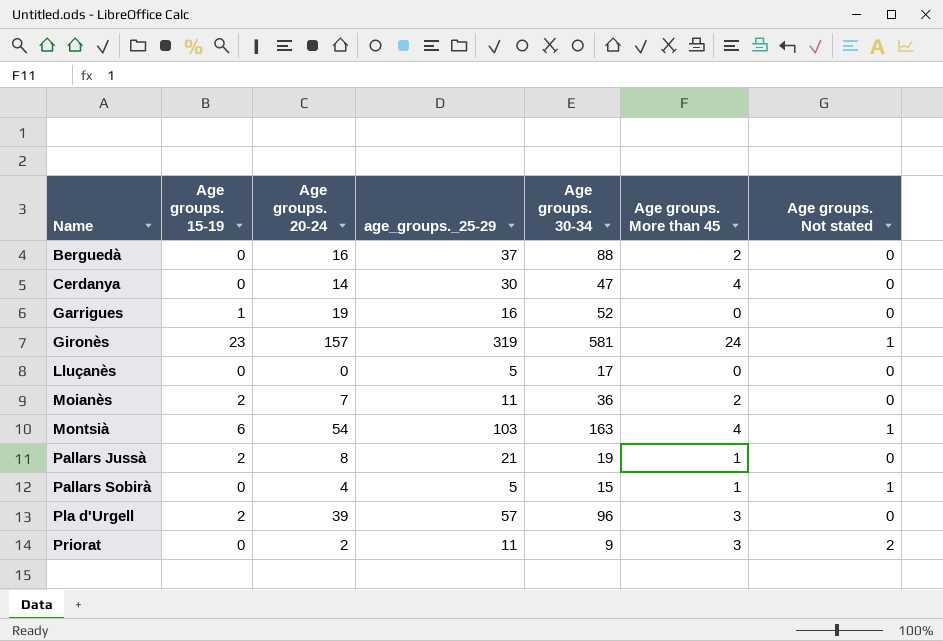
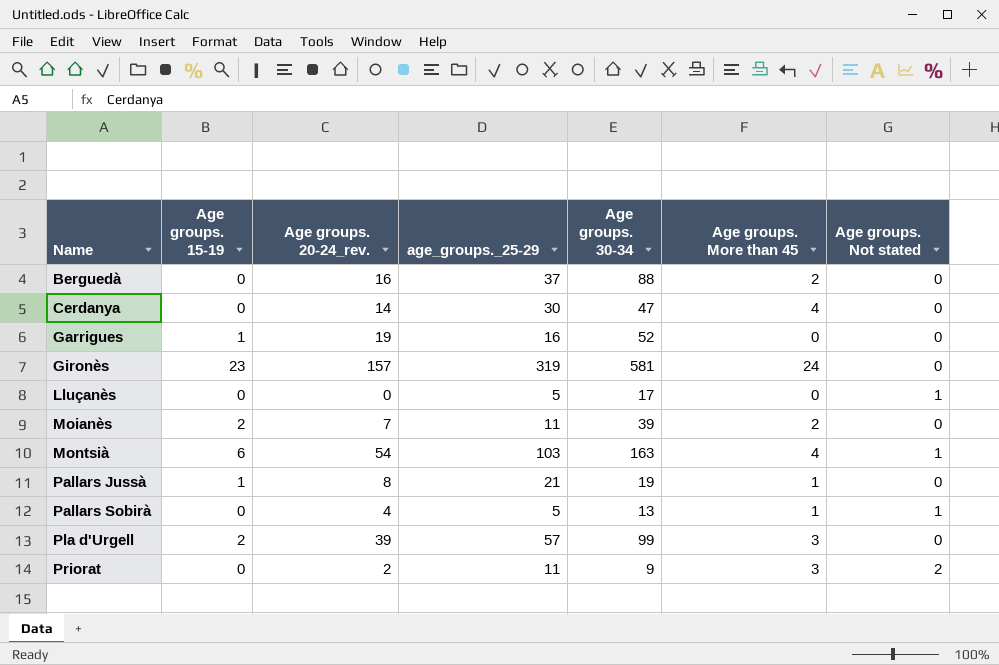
column name: Age groups. 20-24 -> Age groups. 20-24_rev.
Gironès | Age groups. Not stated: 1 -> 0
Lluçanès | Age groups. Not stated: 0 -> 1
Moianès | Age groups. 30-34: 36 -> 39
Pallars Jussà | Age groups. 15-19: 2 -> 1
Pallars Sobirà | Age groups. 30-34: 15 -> 13
Pla d'Urgell | Age groups. 30-34: 96 -> 99

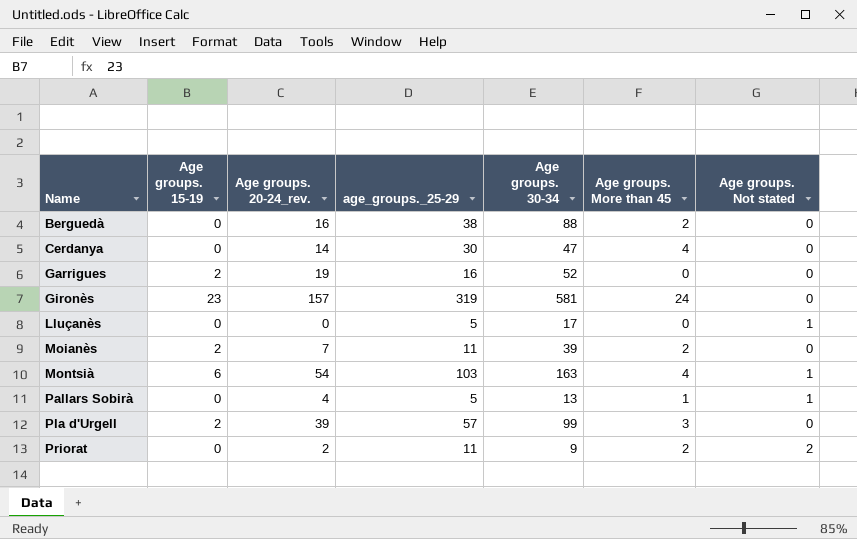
row Pallars Jussà: 1 | 8 | 21 | 19 | 1 | 0 -> none
Berguedà | age_groups._25-29: 37 -> 38
Garrigues | Age groups. 15-19: 1 -> 2
Priorat | Age groups. More than 45: 3 -> 2

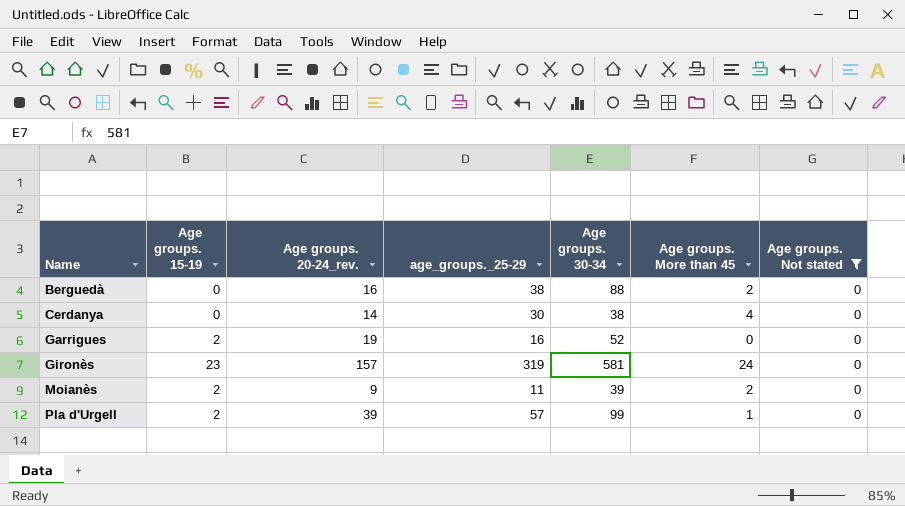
filter: none -> Age groups. Not stated = 0
Cerdanya | Age groups. 30-34: 47 -> 38
Moianès | Age groups. 20-24_rev.: 7 -> 9
Pla d'Urgell | Age groups. More than 45: 3 -> 1

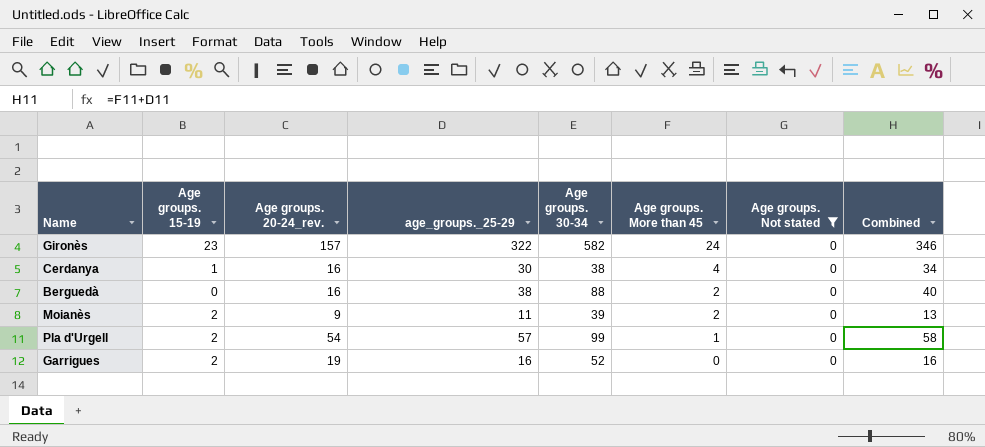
row order: Name ascending -> Age groups. More than 45 descending
column Combined | formula: none -> [age_groups._25-29] + [Age groups. More than 45]
Gironès | age_groups._25-29: 319 -> 322
Gironès | Age groups. 30-34: 581 -> 582
Cerdanya | Age groups. 15-19: 0 -> 1
Cerdanya | Age groups. 20-24_rev.: 14 -> 16
Pla d'Urgell | Age groups. 20-24_rev.: 39 -> 54

